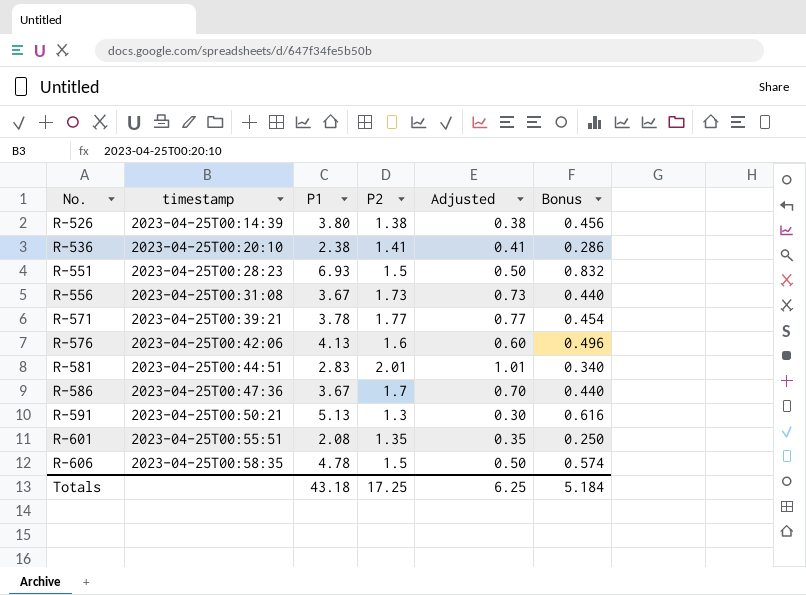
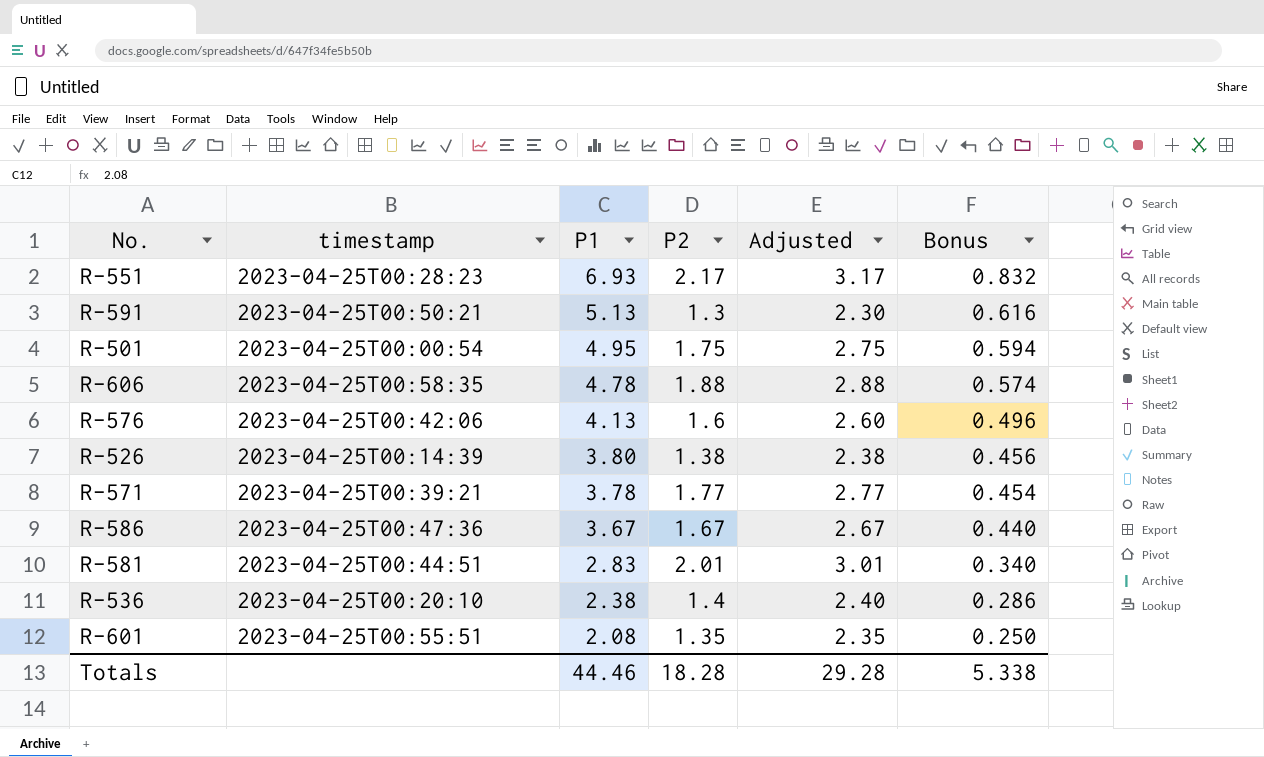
row order: No. ascending -> P1 descending
column Adjusted | formula: [P2] - 1 -> [P2] + 1
row R-556: 2023-04-25T00:31:08 | 3.67 | 1.73 | 0.73 | 0.440 -> none
R-551 | P2: 1.5 -> 2.17
row R-501: none -> 2023-04-25T00:00:54 | 4.95 | 1.75 | 2.75 | 0.594
R-606 | P2: 1.5 -> 1.88
R-586 | P2: 1.7 -> 1.67
R-536 | P2: 1.41 -> 1.4
Totals | P1: 43.18 -> 44.46
Totals | P2: 17.25 -> 18.28
Totals | Adjusted: 6.25 -> 29.28
Totals | Bonus: 5.184 -> 5.338

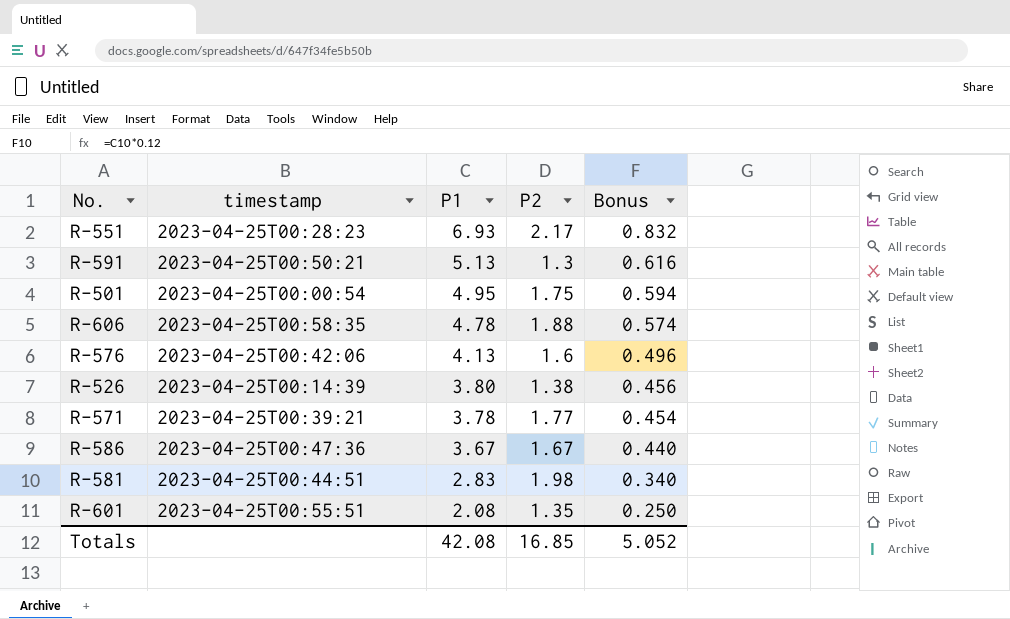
column Adjusted | formula: [P2] + 1 -> none
row R-536: 2023-04-25T00:20:10 | 2.38 | 1.4 | 2.40 | 0.286 -> none
R-581 | P2: 2.01 -> 1.98
Totals | P1: 44.46 -> 42.08
Totals | P2: 18.28 -> 16.85
Totals | Bonus: 5.338 -> 5.052

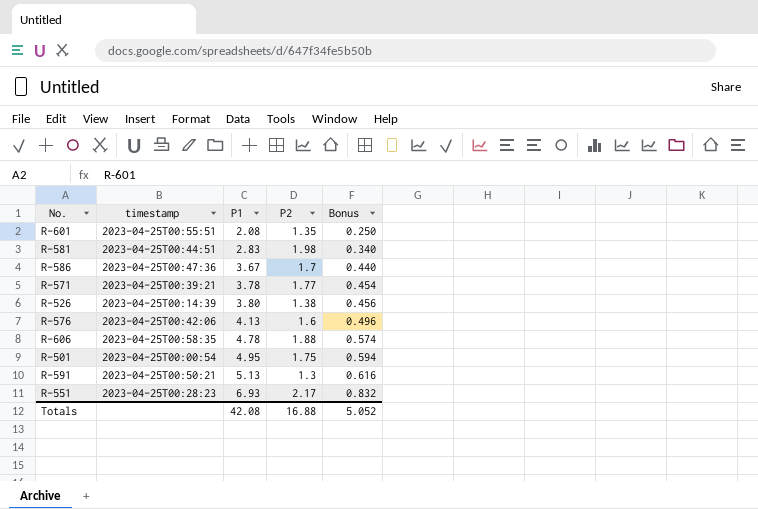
row order: P1 descending -> P1 ascending
R-586 | P2: 1.67 -> 1.7
Totals | P2: 16.85 -> 16.88

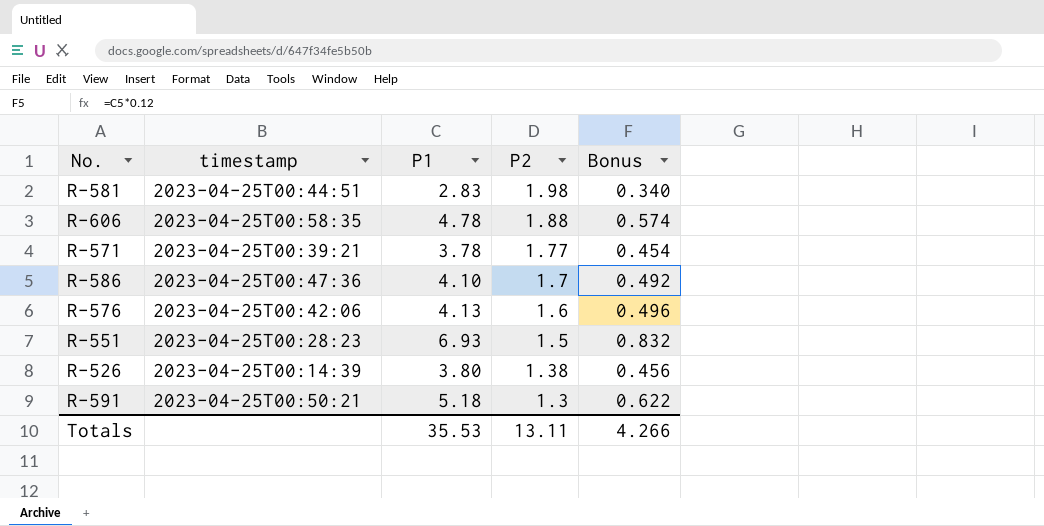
row order: P1 ascending -> P2 descending
row R-601: 2023-04-25T00:55:51 | 2.08 | 1.35 | 0.250 -> none
row R-501: 2023-04-25T00:00:54 | 4.95 | 1.75 | 0.594 -> none
R-586 | P1: 3.67 -> 4.10
R-586 | Bonus: 0.440 -> 0.492
R-551 | P2: 2.17 -> 1.5
R-591 | P1: 5.13 -> 5.18
R-591 | Bonus: 0.616 -> 0.622
Totals | P1: 42.08 -> 35.53
Totals | P2: 16.88 -> 13.11
Totals | Bonus: 5.052 -> 4.266

